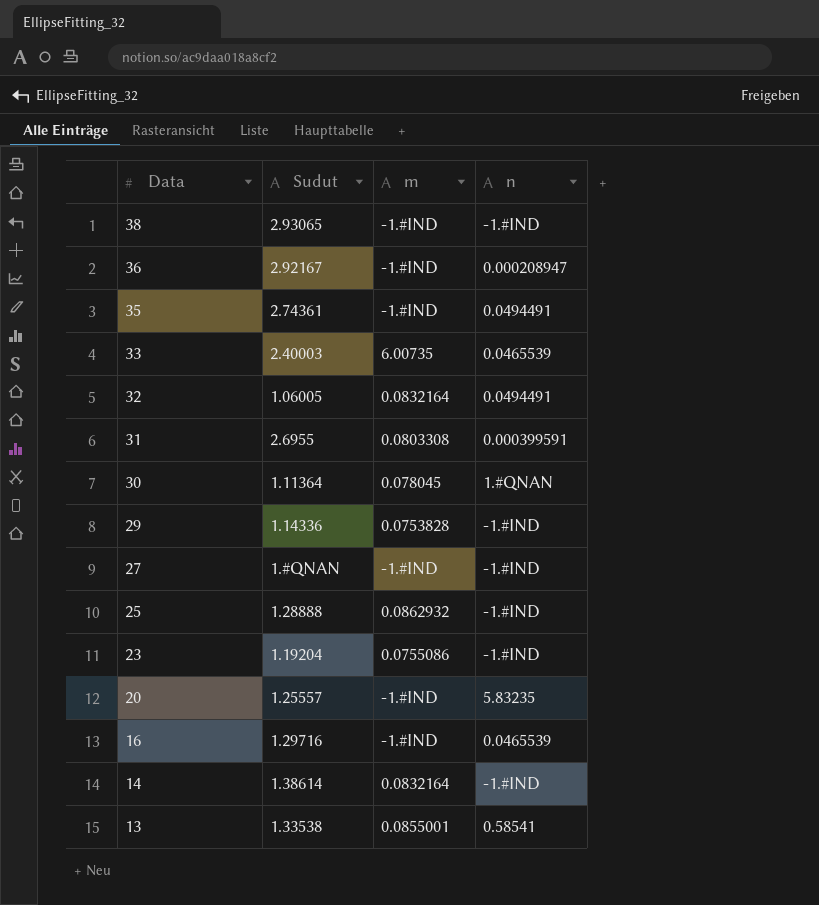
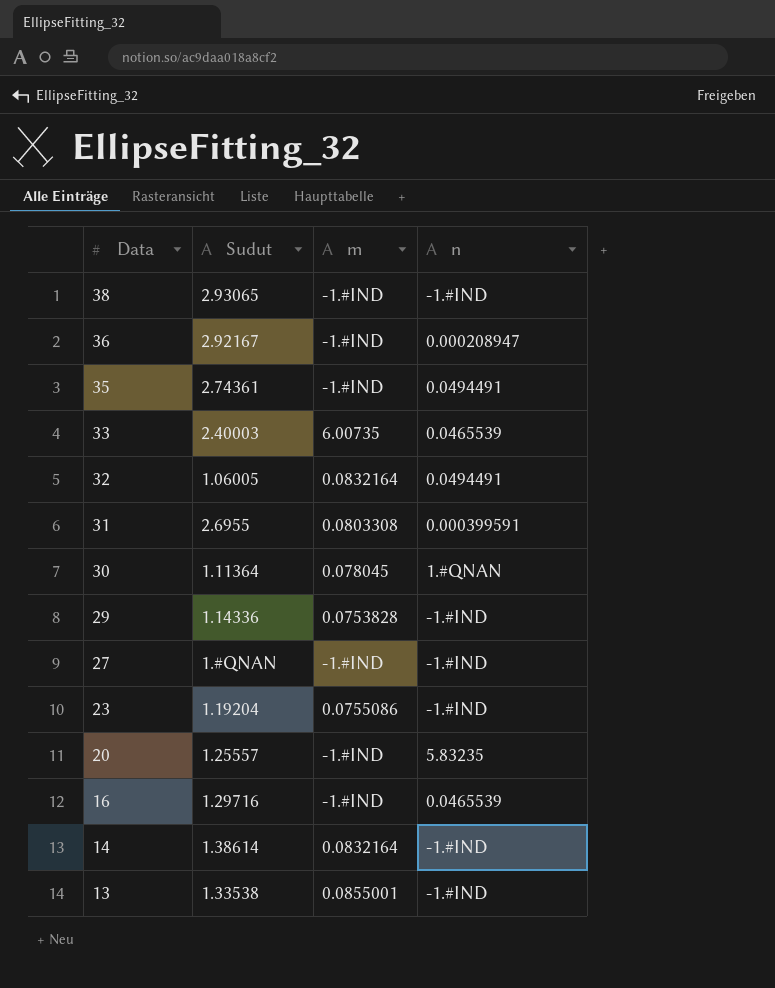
row 25: 1.28888 | 0.0862932 | -1.#IND -> none
13 | n: 0.58541 -> -1.#IND

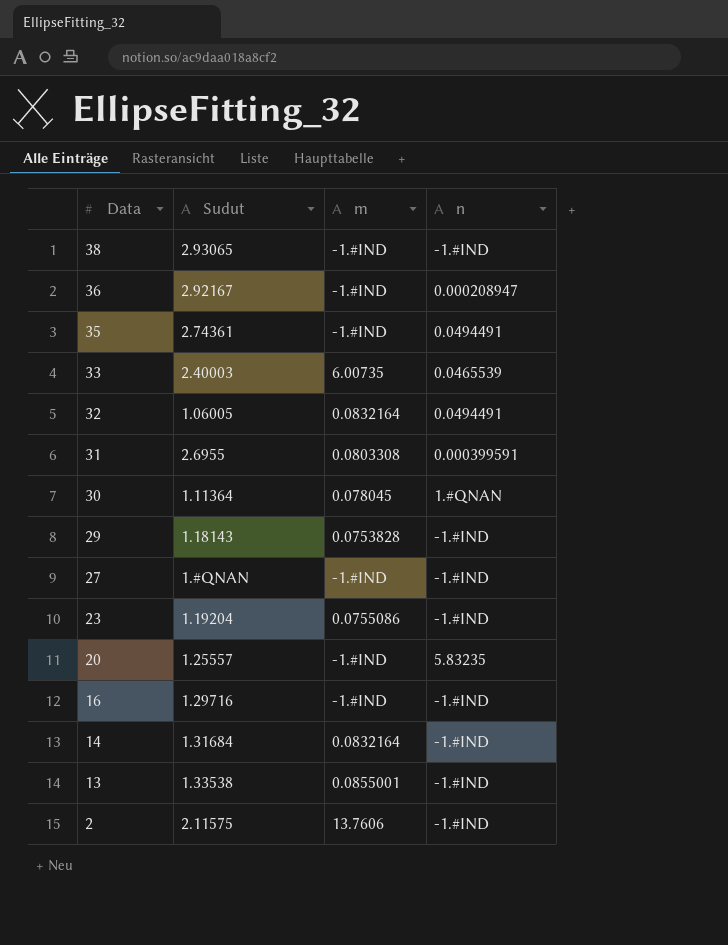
29 | Sudut: 1.14336 -> 1.18143
16 | n: 0.0465539 -> -1.#IND
14 | Sudut: 1.38614 -> 1.31684
row 2: none -> 2.11575 | 13.7606 | -1.#IND

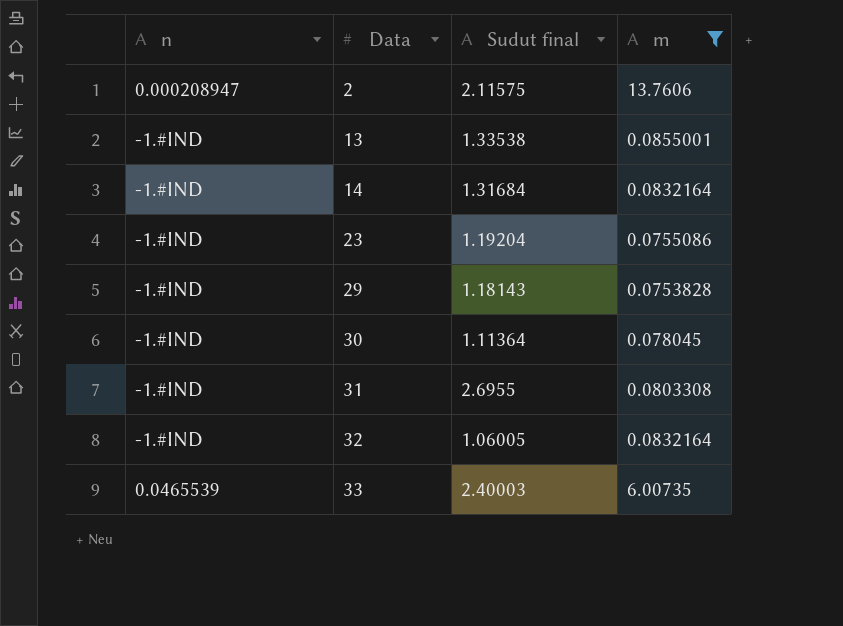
filter: none -> m != -1.#IND
row order: Data descending -> Data ascending
column n | position: 4 -> 1
column name: Sudut -> Sudut final
2 | n: -1.#IND -> 0.000208947
30 | n: 1.#QNAN -> -1.#IND
31 | n: 0.000399591 -> -1.#IND
32 | n: 0.0494491 -> -1.#IND

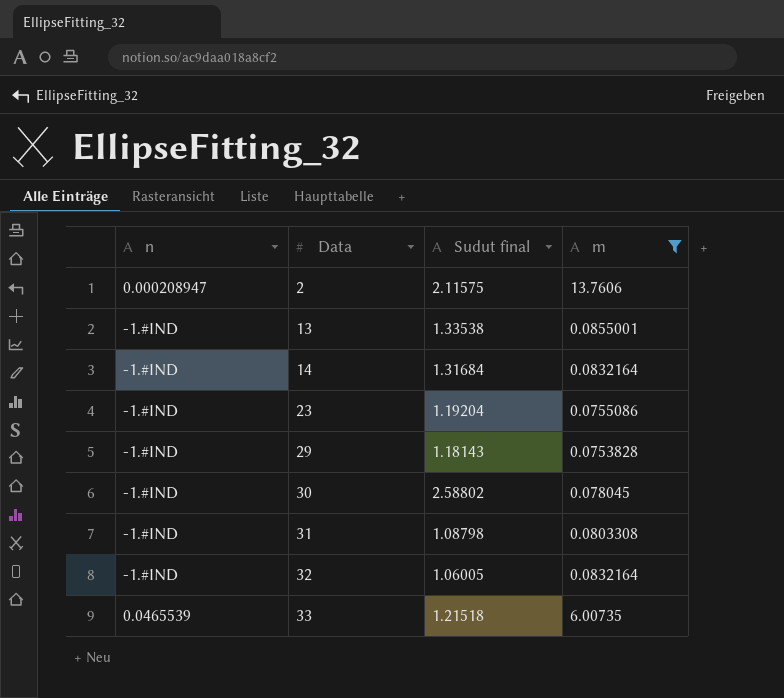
30 | Sudut final: 1.11364 -> 2.58802
31 | Sudut final: 2.6955 -> 1.08798
33 | Sudut final: 2.40003 -> 1.21518

